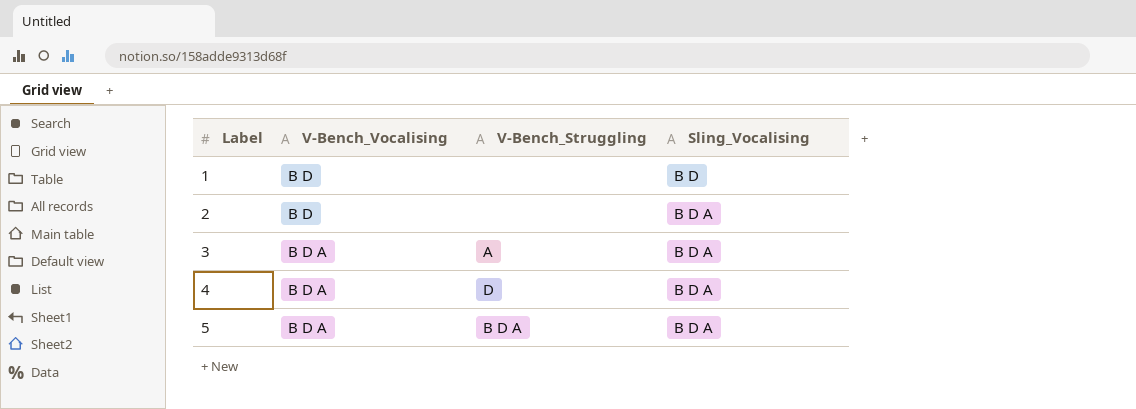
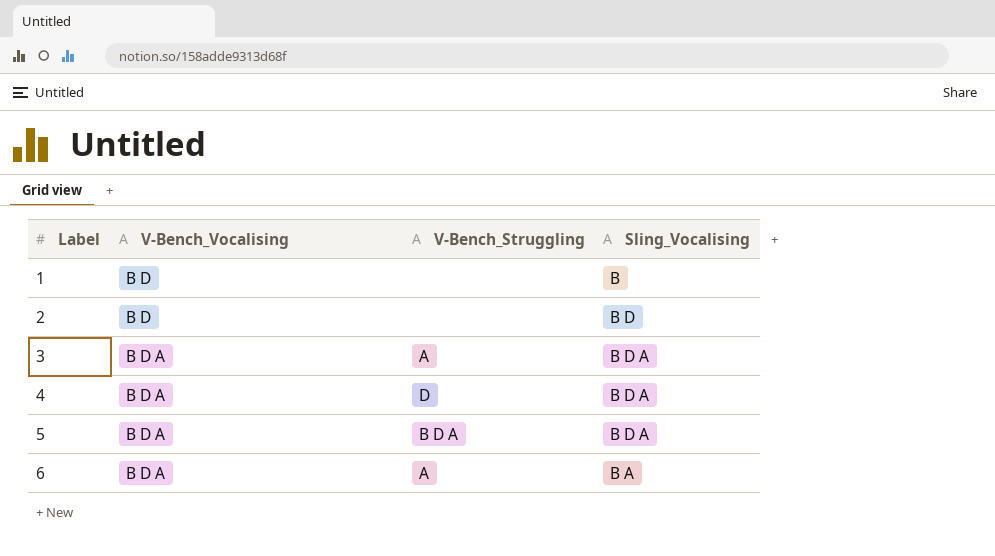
1 | Sling_Vocalising: B D -> B
2 | Sling_Vocalising: B D A -> B D
row 6: none -> B D A | A | B A

